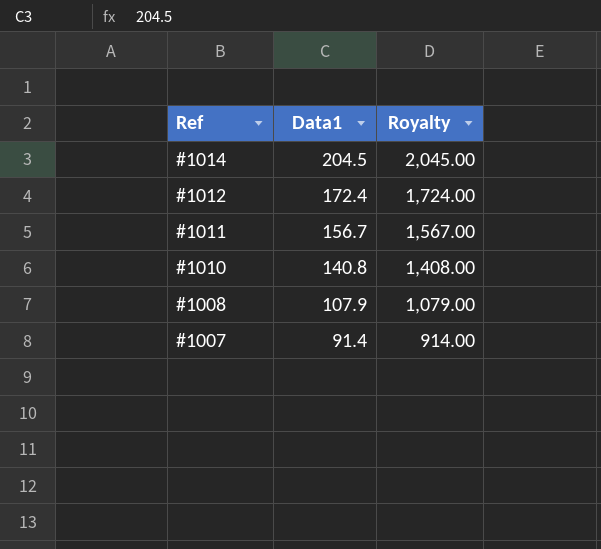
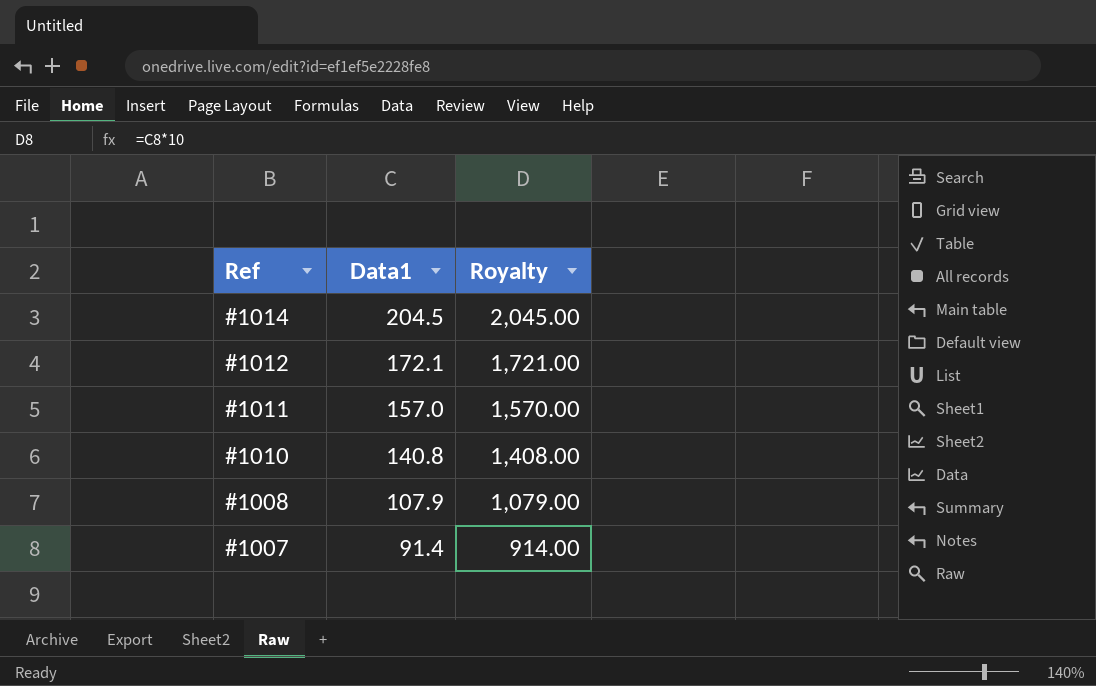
#1012 | Data1: 172.4 -> 172.1
#1012 | Royalty: 1,724.00 -> 1,721.00
#1011 | Data1: 156.7 -> 157.0
#1011 | Royalty: 1,567.00 -> 1,570.00

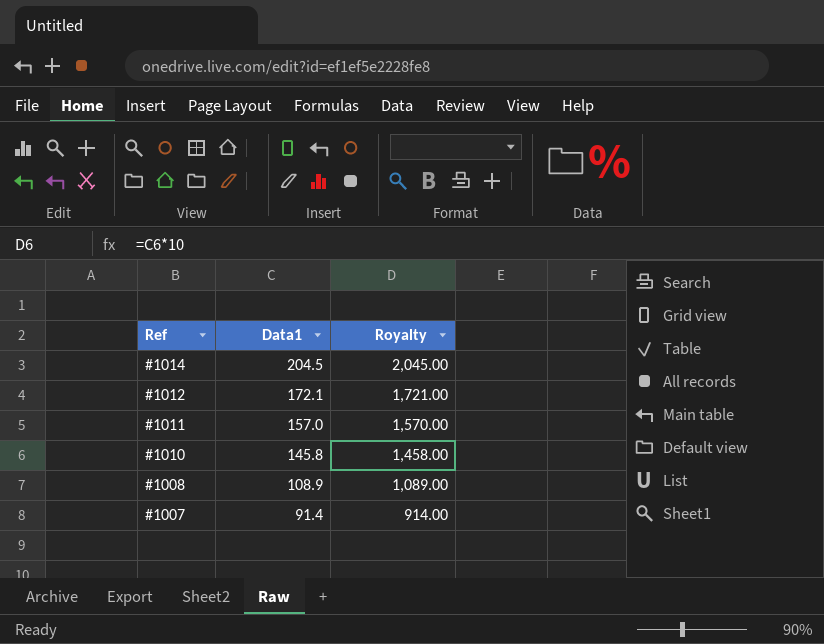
#1010 | Data1: 140.8 -> 145.8
#1010 | Royalty: 1,408.00 -> 1,458.00
#1008 | Data1: 107.9 -> 108.9
#1008 | Royalty: 1,079.00 -> 1,089.00

